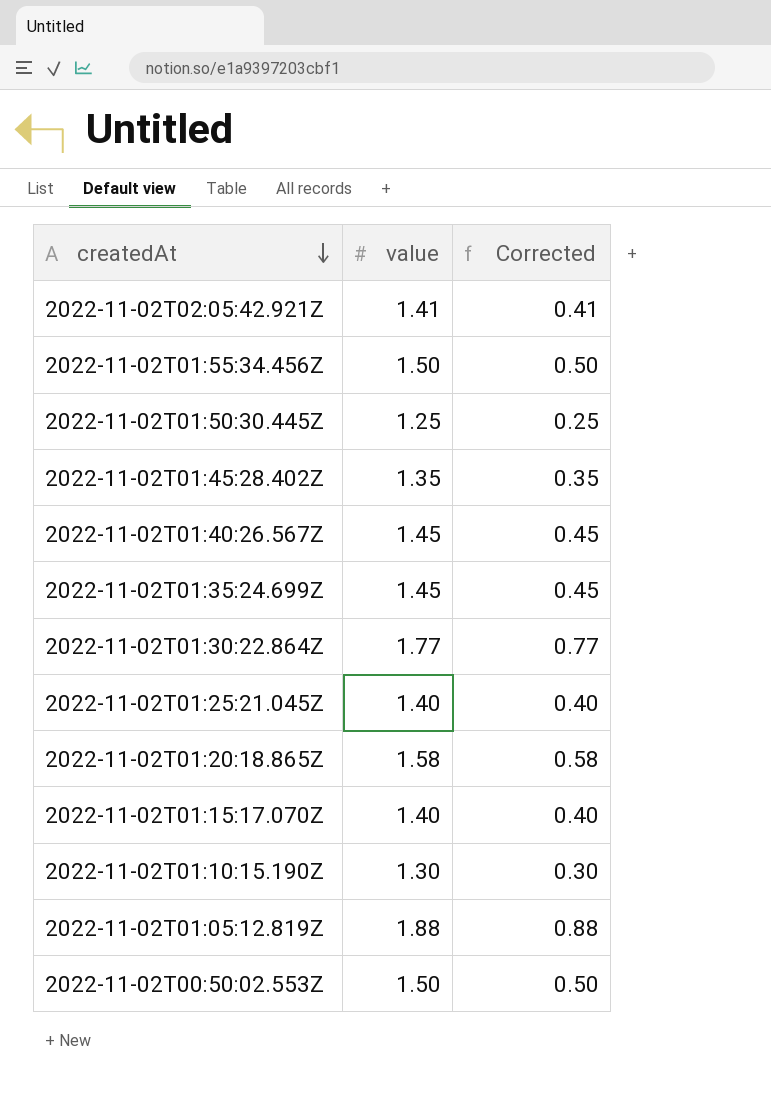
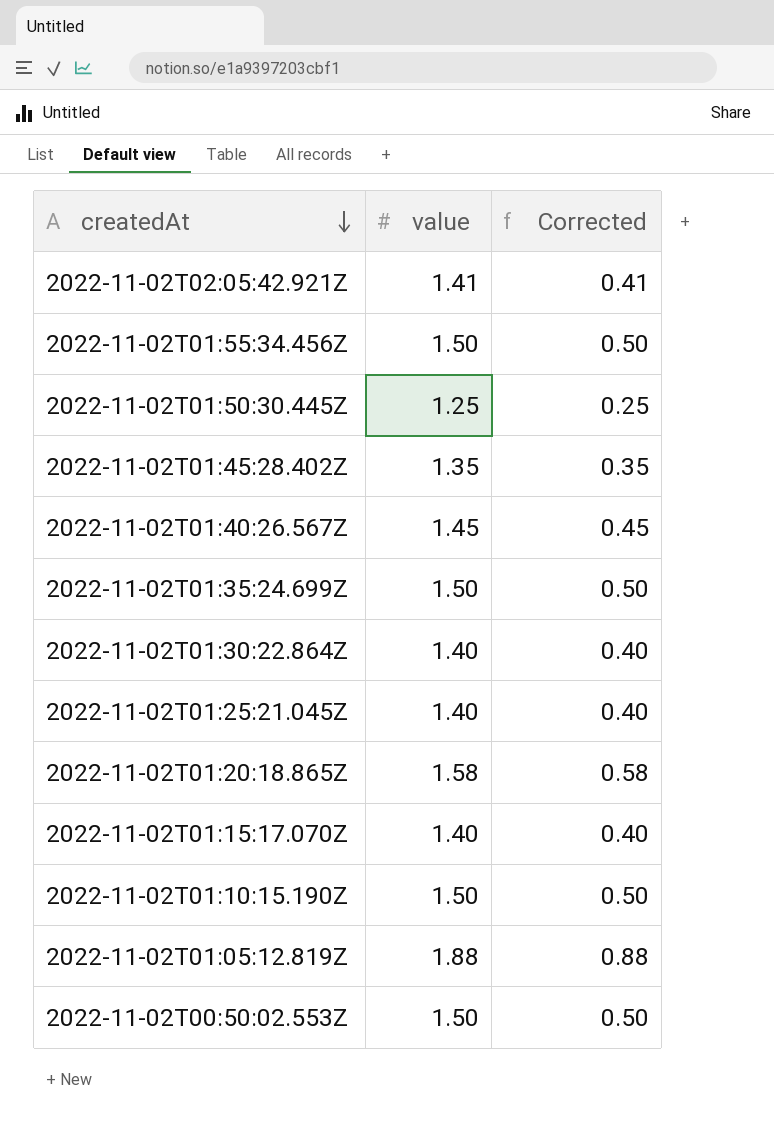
2022-11-02T01:35:24.699Z | value: 1.45 -> 1.50
2022-11-02T01:35:24.699Z | Corrected: 0.45 -> 0.50
2022-11-02T01:30:22.864Z | value: 1.77 -> 1.40
2022-11-02T01:30:22.864Z | Corrected: 0.77 -> 0.40
2022-11-02T01:10:15.190Z | value: 1.30 -> 1.50
2022-11-02T01:10:15.190Z | Corrected: 0.30 -> 0.50

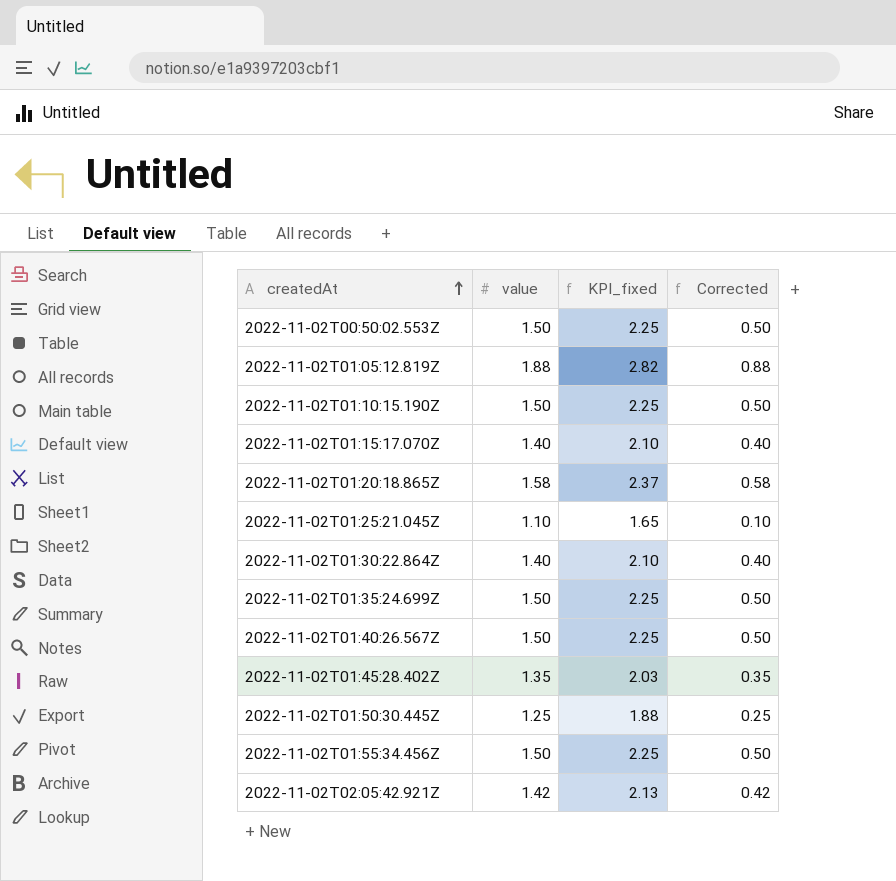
row order: createdAt descending -> createdAt ascending
column KPI_fixed | formula: none -> [value] * 1.5
2022-11-02T01:25:21.045Z | value: 1.40 -> 1.10
2022-11-02T01:25:21.045Z | Corrected: 0.40 -> 0.10
2022-11-02T01:40:26.567Z | value: 1.45 -> 1.50
2022-11-02T01:40:26.567Z | Corrected: 0.45 -> 0.50
2022-11-02T02:05:42.921Z | value: 1.41 -> 1.42
2022-11-02T02:05:42.921Z | Corrected: 0.41 -> 0.42

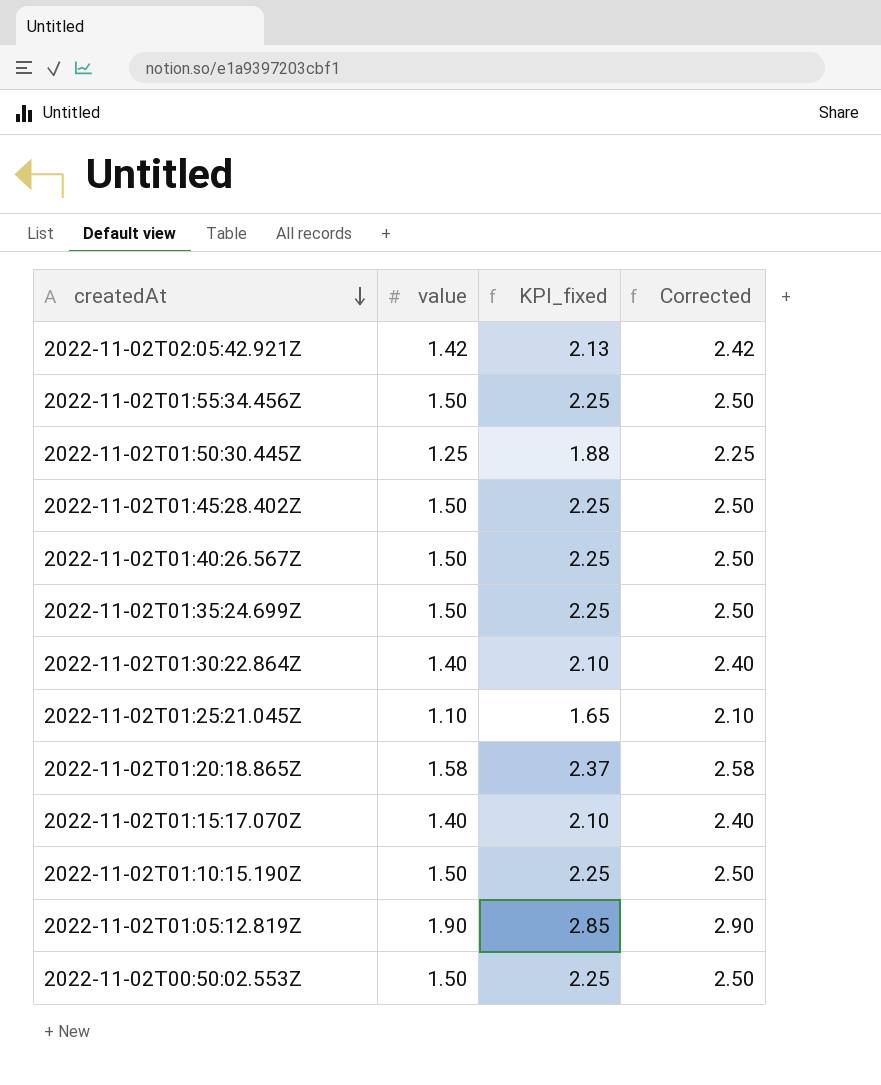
row order: createdAt ascending -> createdAt descending
column Corrected | formula: [value] - 1 -> [value] + 1
2022-11-02T01:45:28.402Z | value: 1.35 -> 1.50
2022-11-02T01:45:28.402Z | KPI_fixed: 2.03 -> 2.25
2022-11-02T01:05:12.819Z | value: 1.88 -> 1.90
2022-11-02T01:05:12.819Z | KPI_fixed: 2.82 -> 2.85

